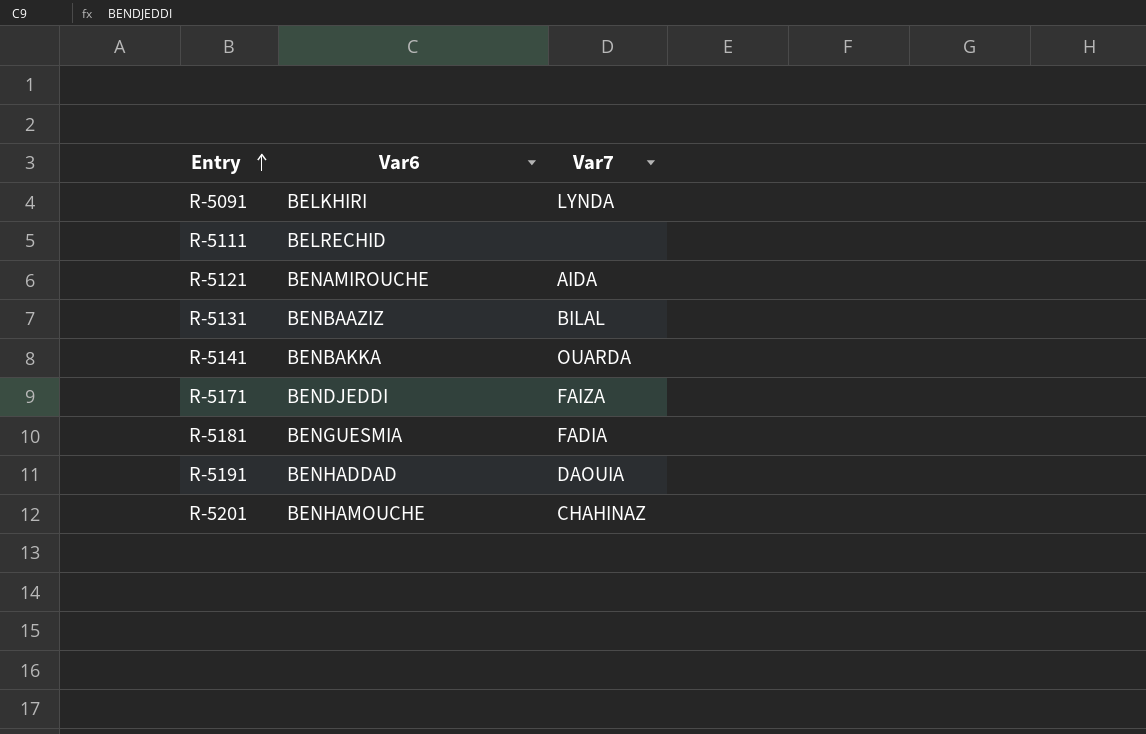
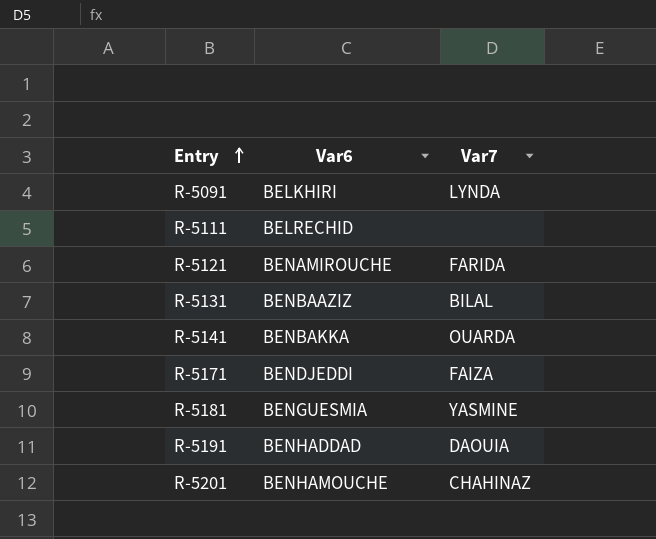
R-5121 | Var7: AIDA -> FARIDA
R-5181 | Var7: FADIA -> YASMINE

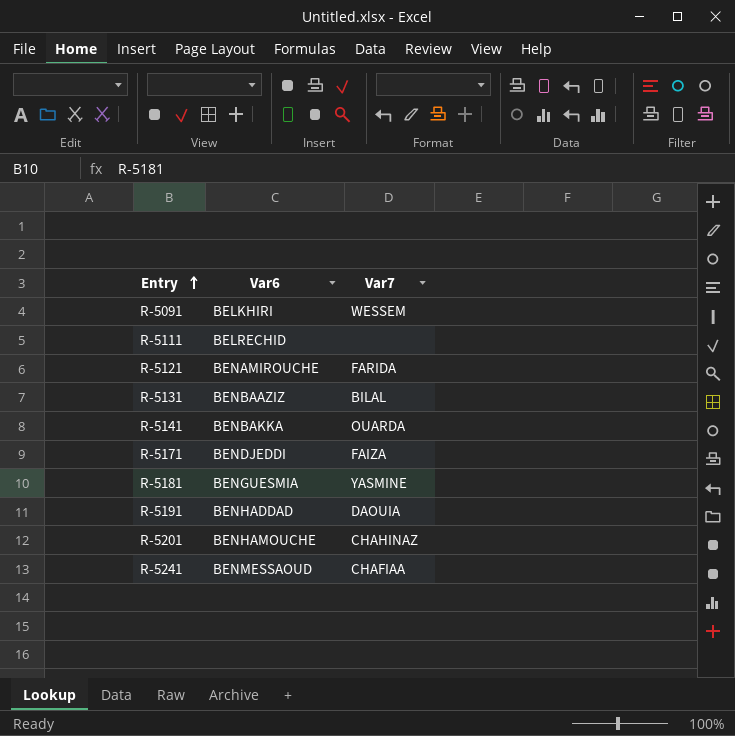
R-5091 | Var7: LYNDA -> WESSEM
row R-5241: none -> BENMESSAOUD | CHAFIAA

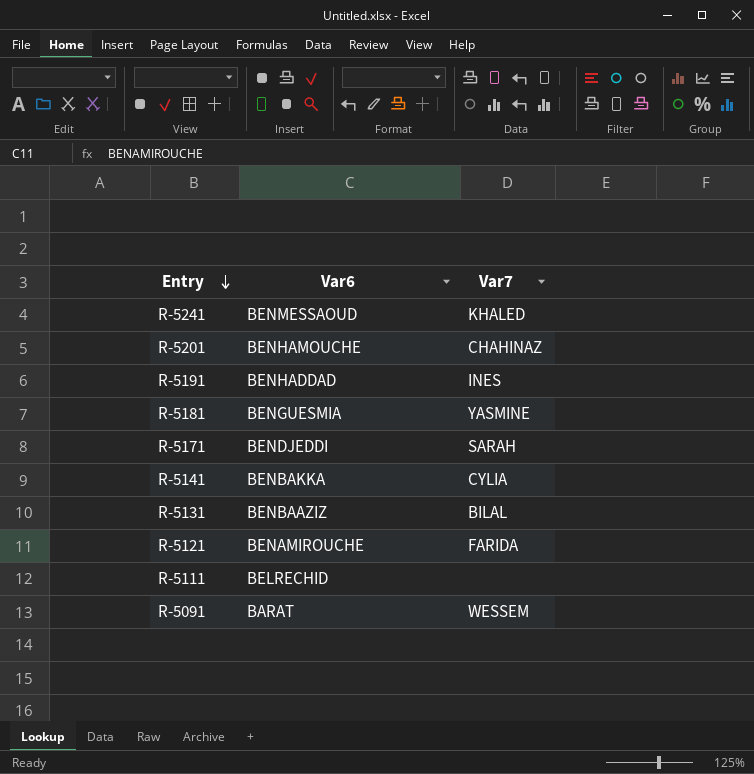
row order: Entry ascending -> Entry descending
R-5241 | Var7: CHAFIAA -> KHALED
R-5191 | Var7: DAOUIA -> INES
R-5171 | Var7: FAIZA -> SARAH
R-5141 | Var7: OUARDA -> CYLIA
R-5091 | Var6: BELKHIRI -> BARAT

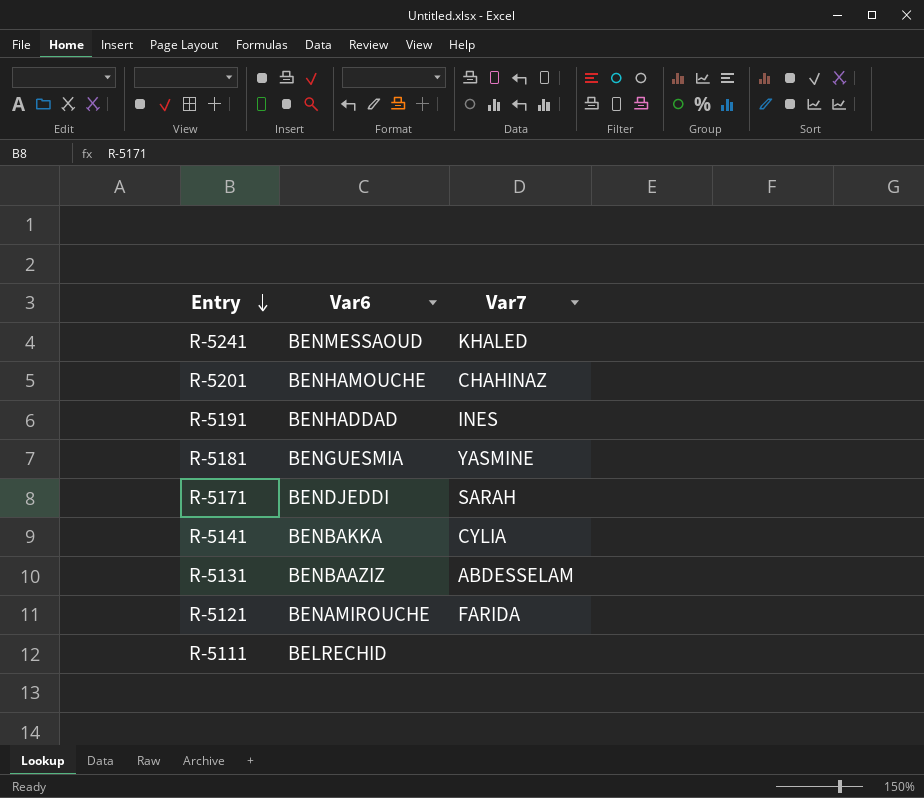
row R-5091: BARAT | WESSEM -> none
R-5131 | Var7: BILAL -> ABDESSELAM

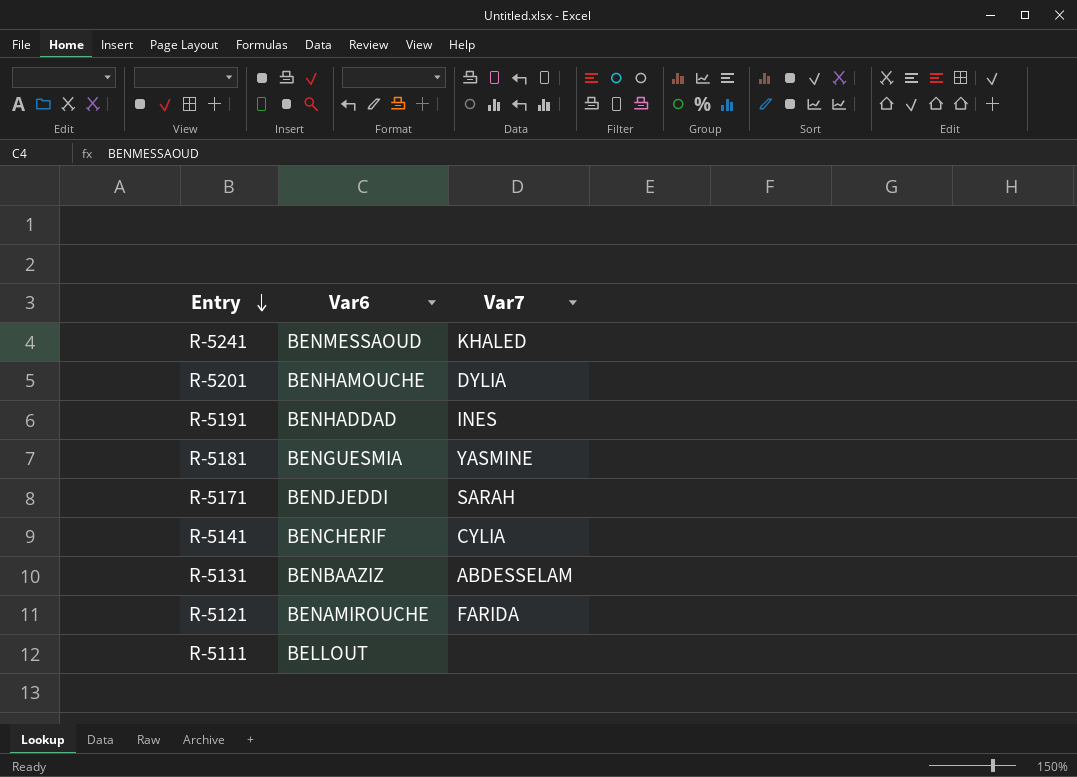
R-5201 | Var7: CHAHINAZ -> DYLIA
R-5141 | Var6: BENBAKKA -> BENCHERIF
R-5111 | Var6: BELRECHID -> BELLOUT

